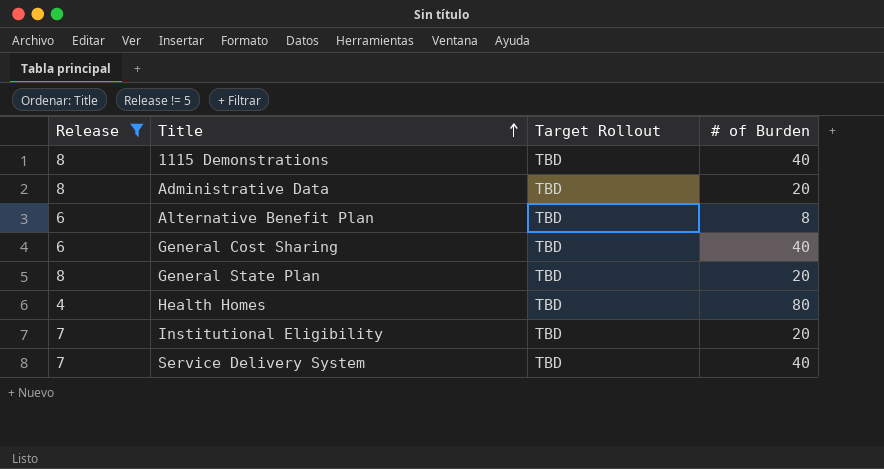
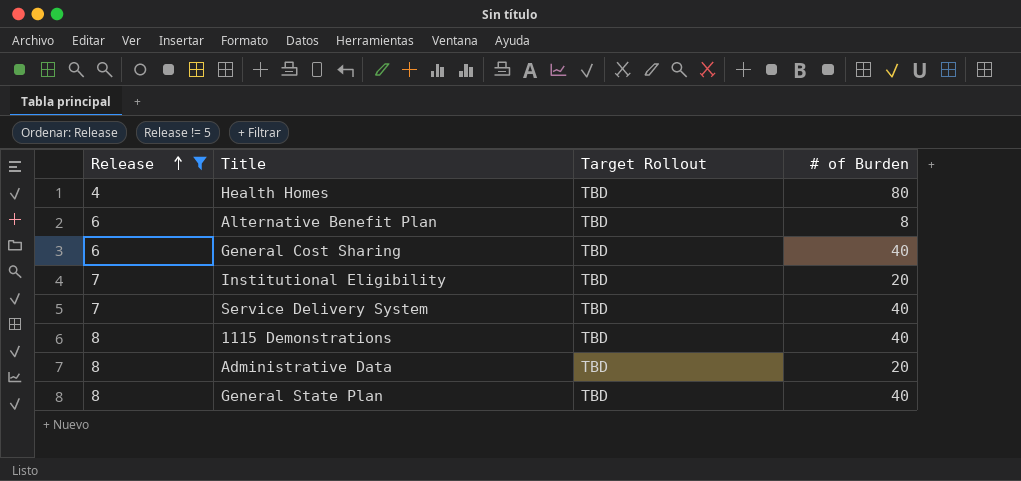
row order: Title ascending -> Release ascending
General State Plan | # of Burden: 20 -> 40

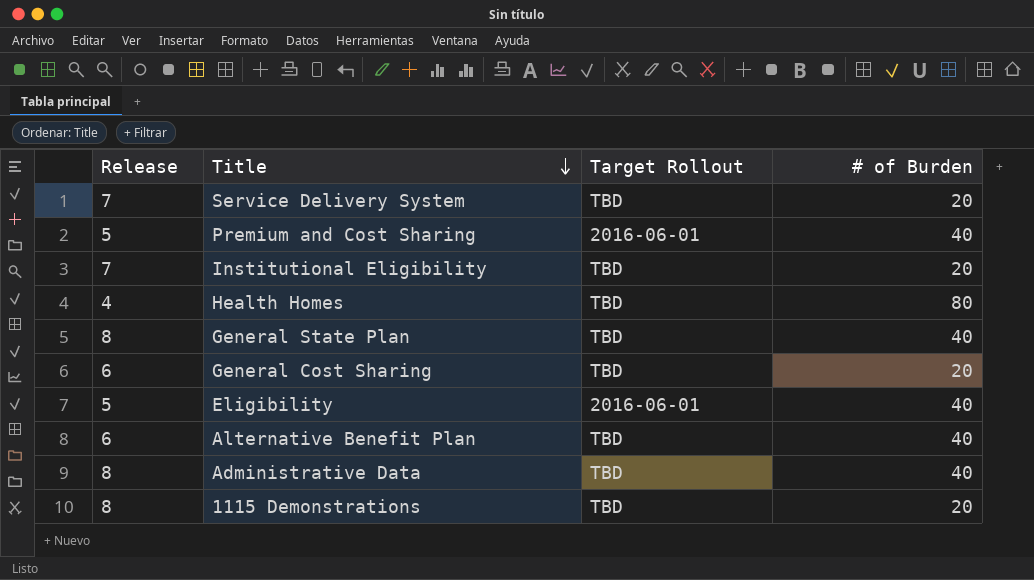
filter: Release != 5 -> none
row order: Release ascending -> Title descending
Service Delivery System | # of Burden: 40 -> 20
General Cost Sharing | # of Burden: 40 -> 20
Alternative Benefit Plan | # of Burden: 8 -> 40
Administrative Data | # of Burden: 20 -> 40
1115 Demonstrations | # of Burden: 40 -> 20

